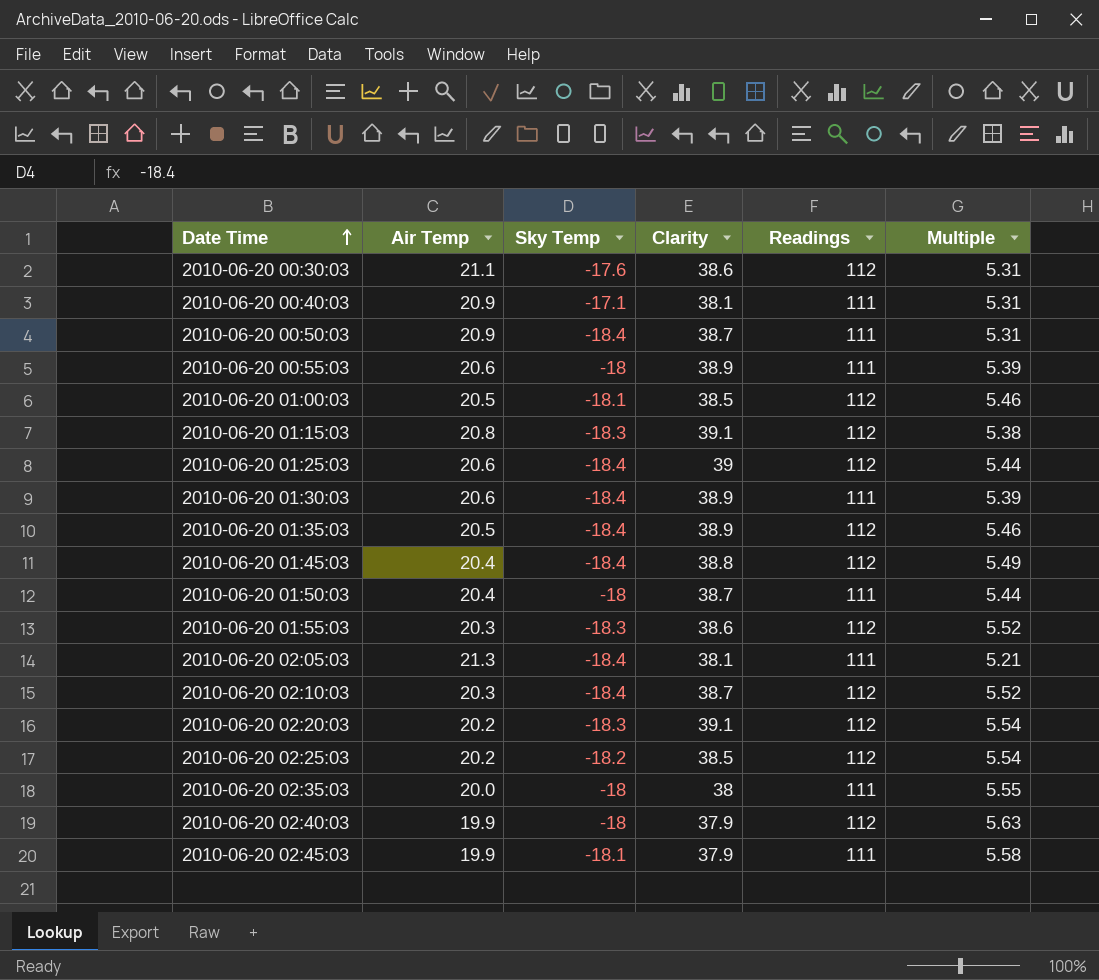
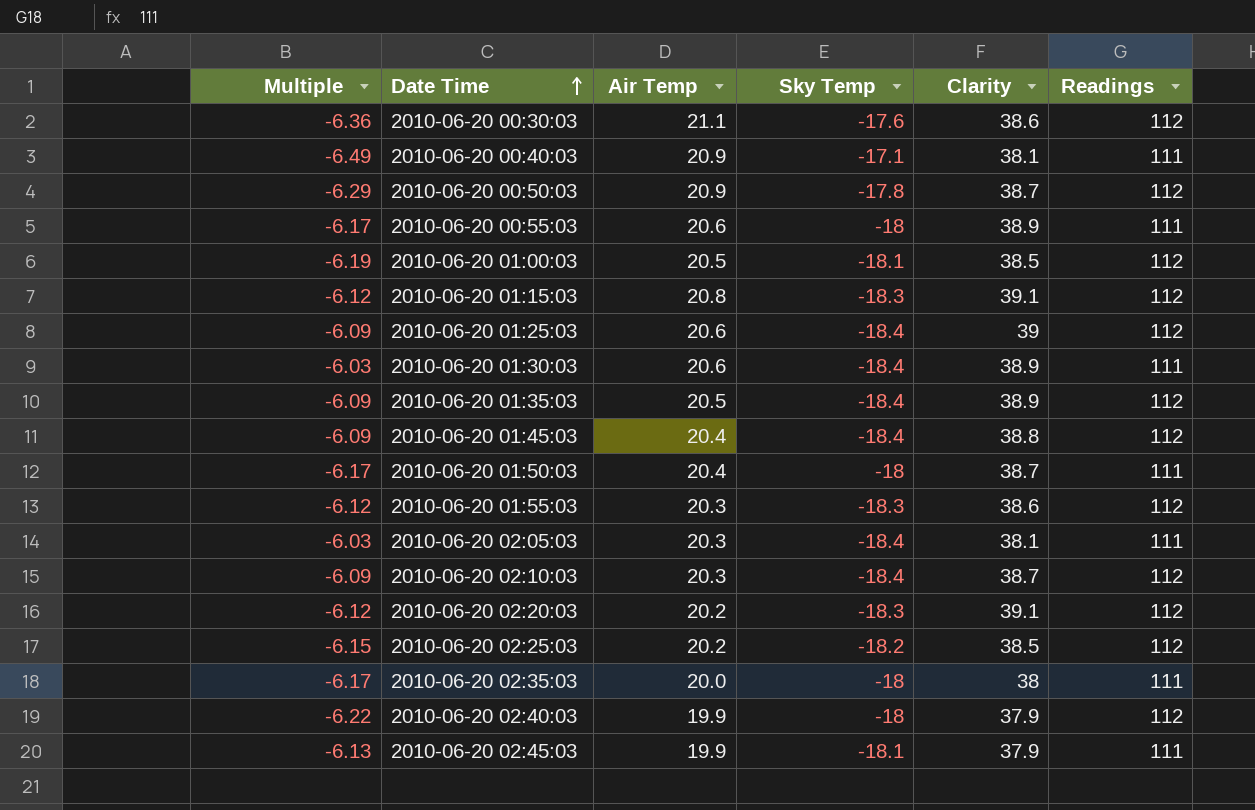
column Multiple | formula: [Readings] / [Air Temp] -> [Readings] / [Sky Temp]
column Multiple | position: 6 -> 1
2010-06-20 00:50:03 | Sky Temp: -18.4 -> -17.8
2010-06-20 00:50:03 | Readings: 111 -> 112
2010-06-20 02:05:03 | Air Temp: 21.3 -> 20.3

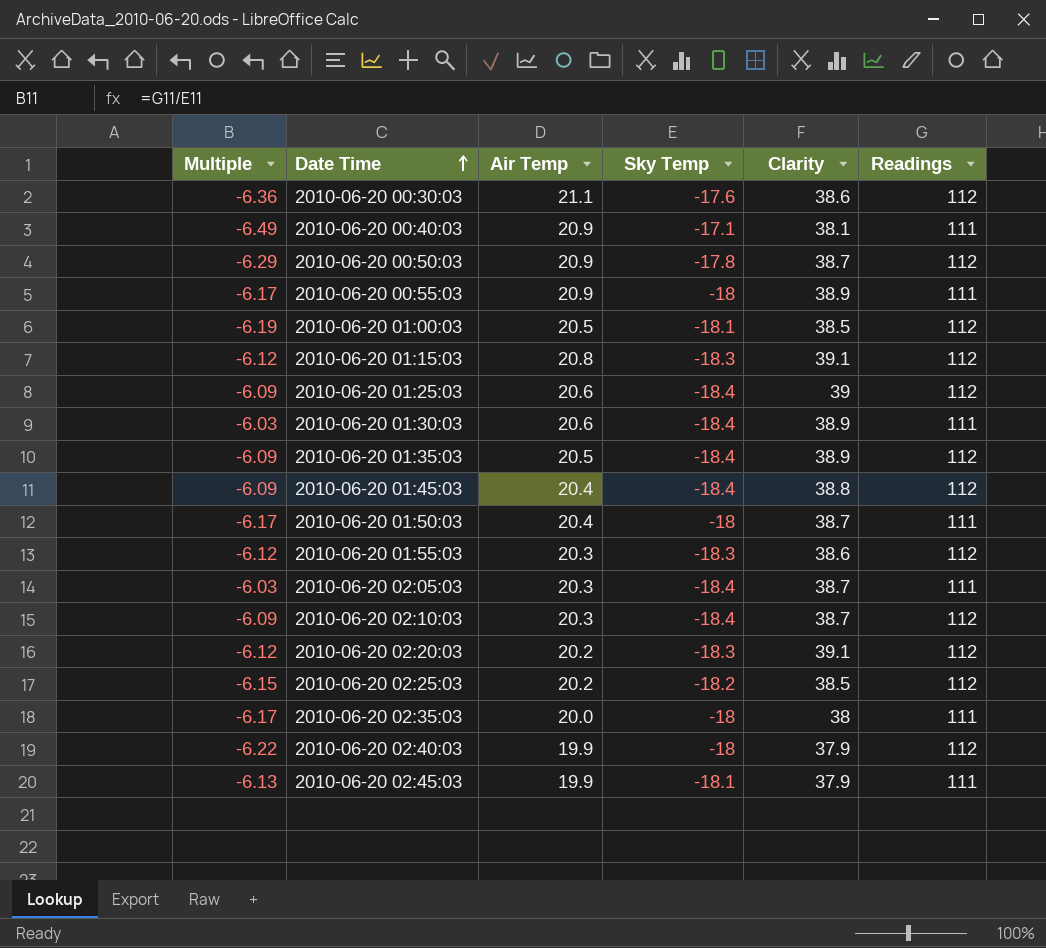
2010-06-20 00:55:03 | Air Temp: 20.6 -> 20.9
2010-06-20 02:05:03 | Clarity: 38.1 -> 38.7

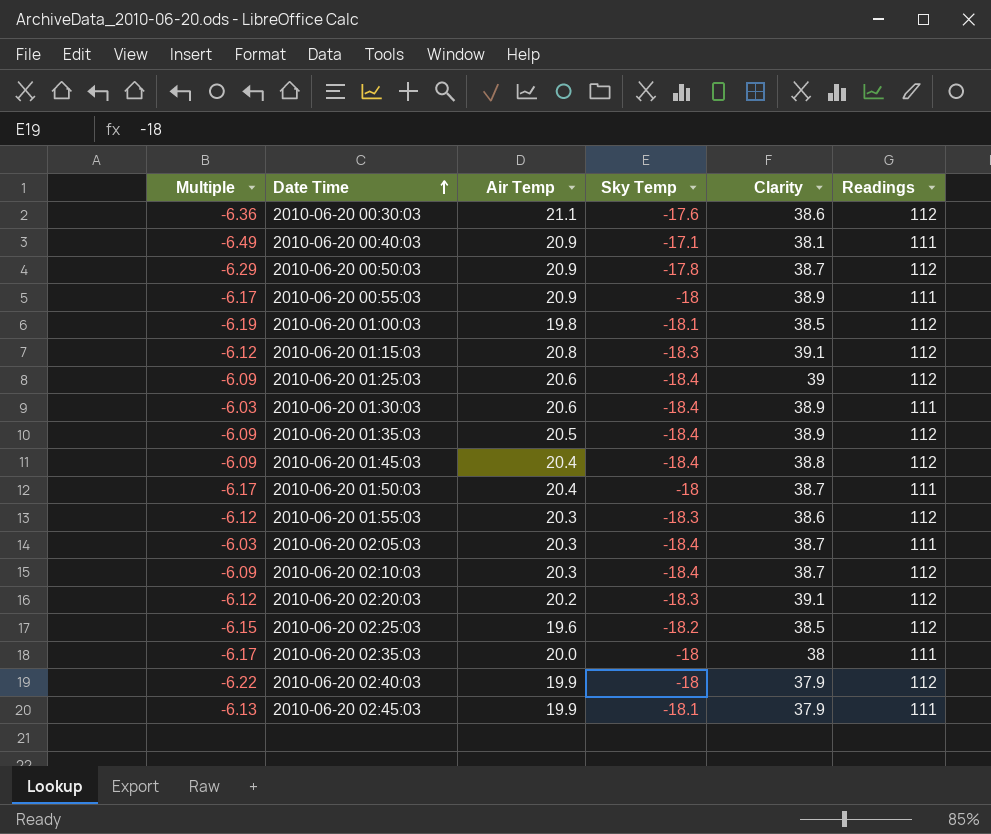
2010-06-20 01:00:03 | Air Temp: 20.5 -> 19.8
2010-06-20 02:25:03 | Air Temp: 20.2 -> 19.6

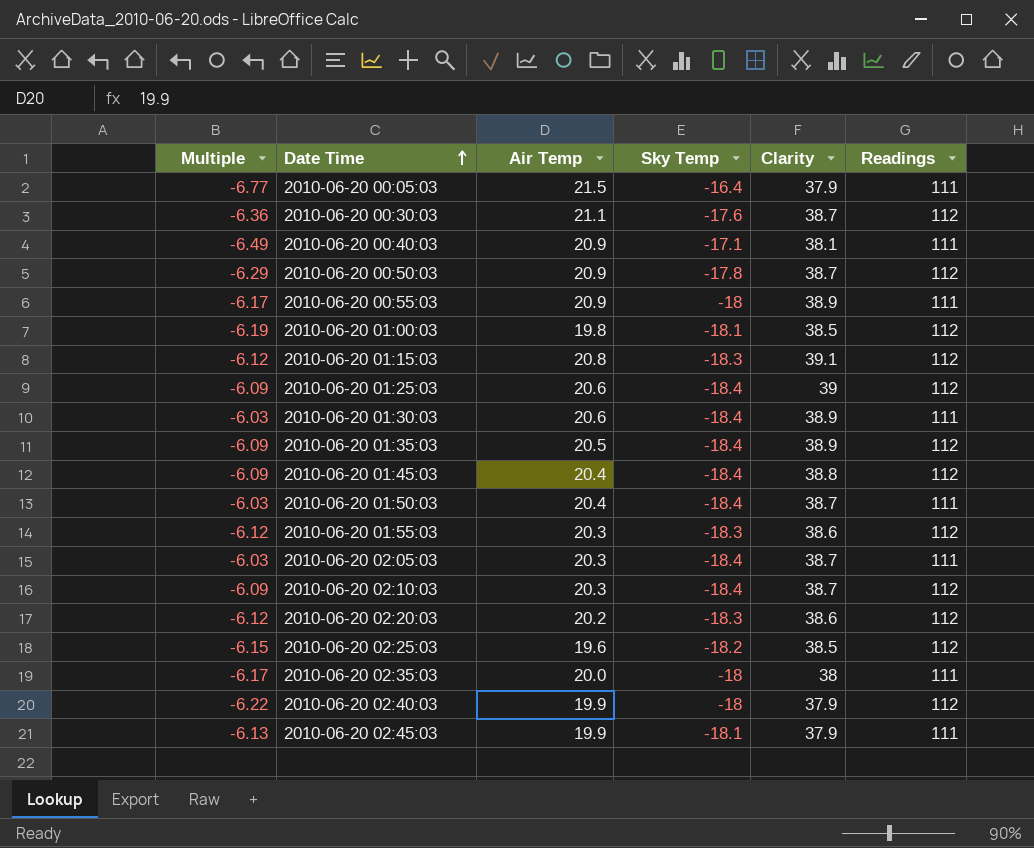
row 2010-06-20 00:05:03: none -> -6.77 | 21.5 | -16.4 | 37.9 | 111
2010-06-20 00:30:03 | Clarity: 38.6 -> 38.7
2010-06-20 01:50:03 | Multiple: -6.17 -> -6.03
2010-06-20 01:50:03 | Sky Temp: -18 -> -18.4
2010-06-20 02:20:03 | Clarity: 39.1 -> 38.6

